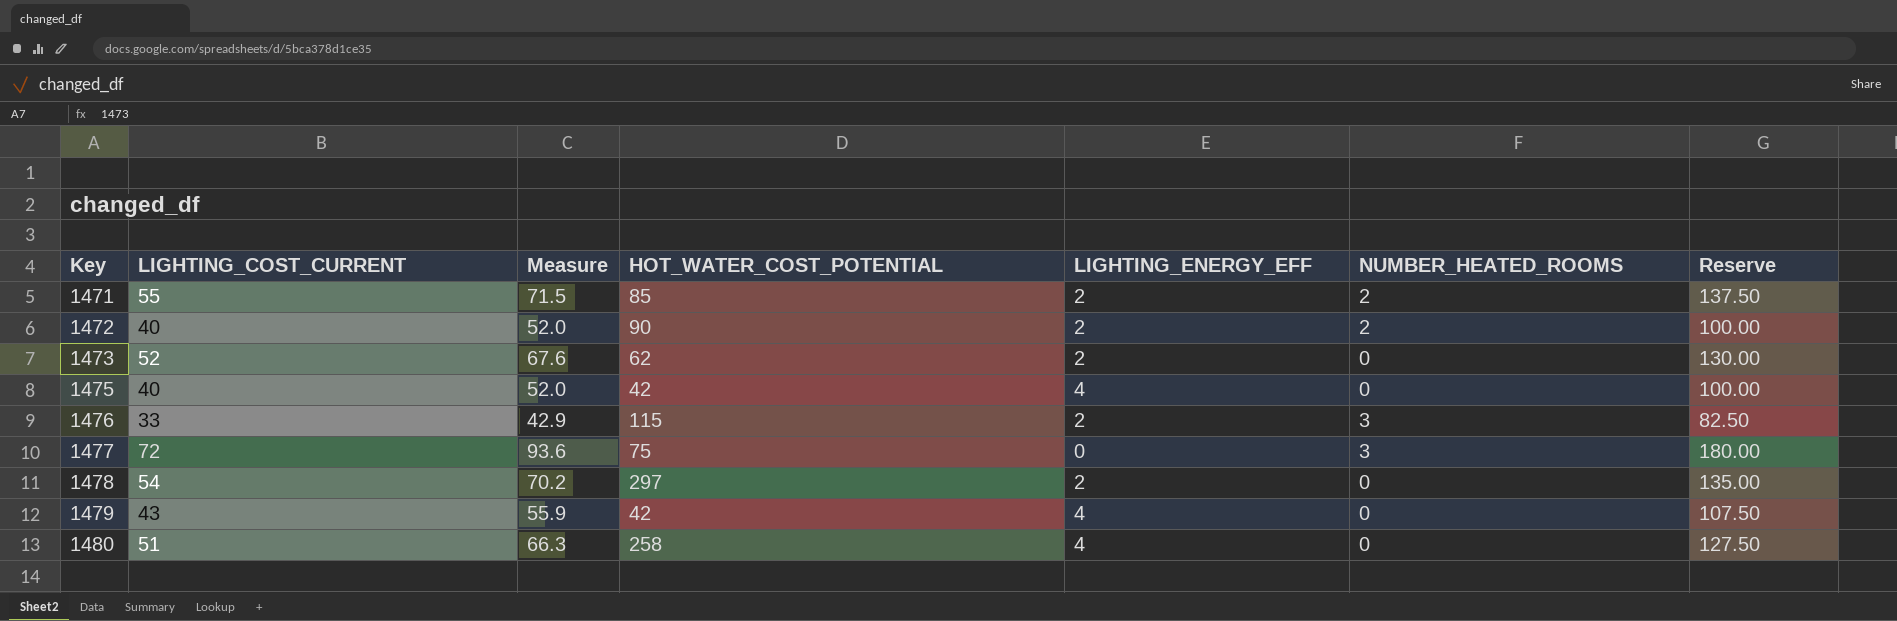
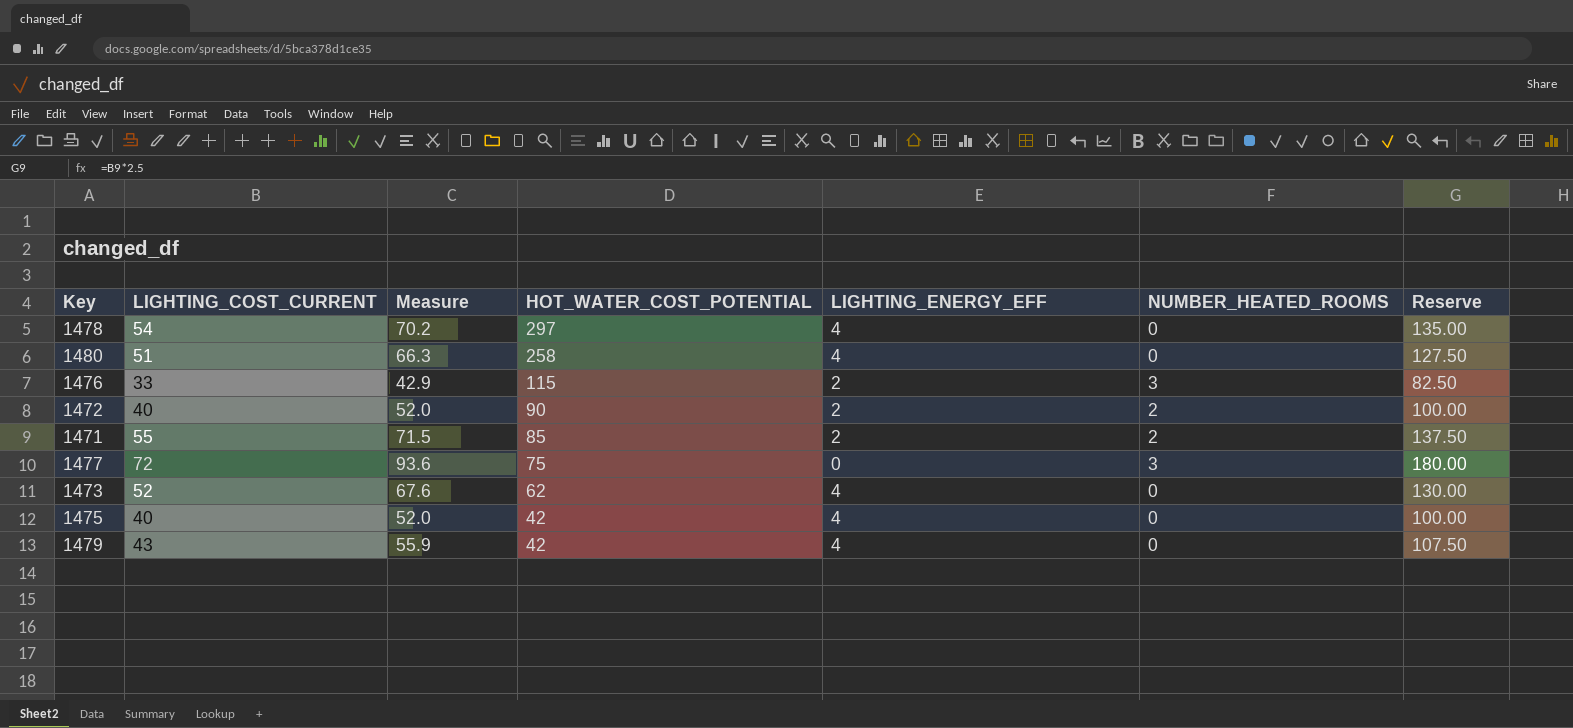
row order: Key ascending -> HOT_WATER_COST_POTENTIAL descending
1478 | LIGHTING_ENERGY_EFF: 2 -> 4
1473 | LIGHTING_ENERGY_EFF: 2 -> 4

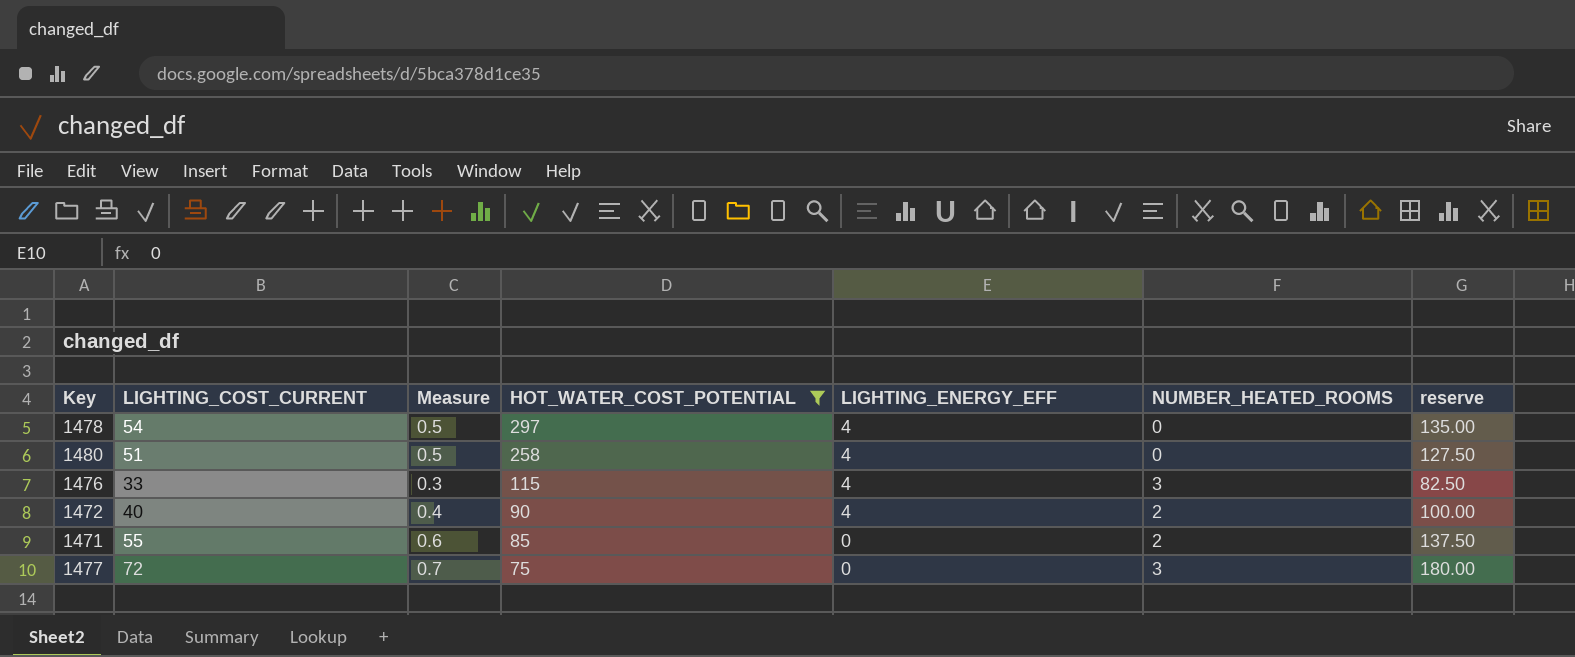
filter: none -> HOT_WATER_COST_POTENTIAL >= 75
column Measure | formula: [LIGHTING_COST_CURRENT] * 1.3 -> [LIGHTING_COST_CURRENT] * 0.01
column name: Reserve -> reserve
1476 | LIGHTING_ENERGY_EFF: 2 -> 4
1472 | LIGHTING_ENERGY_EFF: 2 -> 4
1471 | LIGHTING_ENERGY_EFF: 2 -> 0

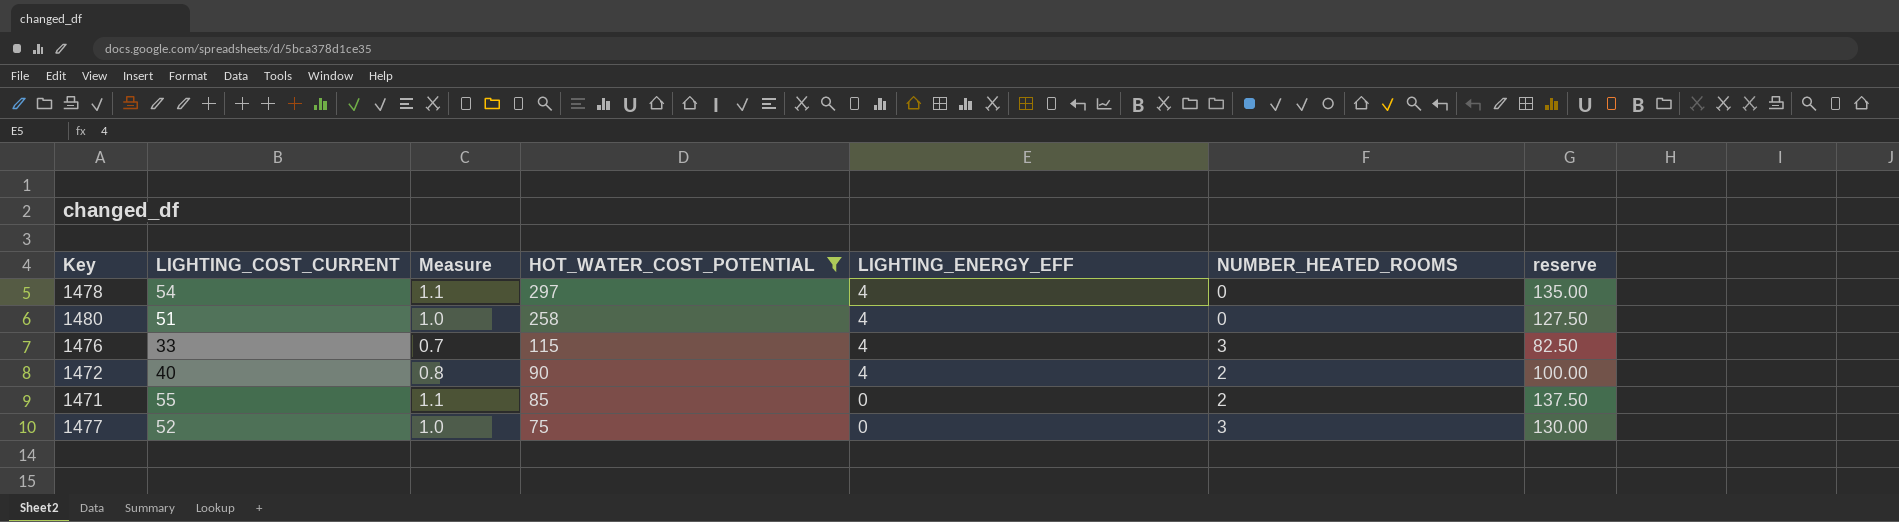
column Measure | formula: [LIGHTING_COST_CURRENT] * 0.01 -> [LIGHTING_COST_CURRENT] * 0.02
1477 | LIGHTING_COST_CURRENT: 72 -> 52
1477 | reserve: 180.00 -> 130.00

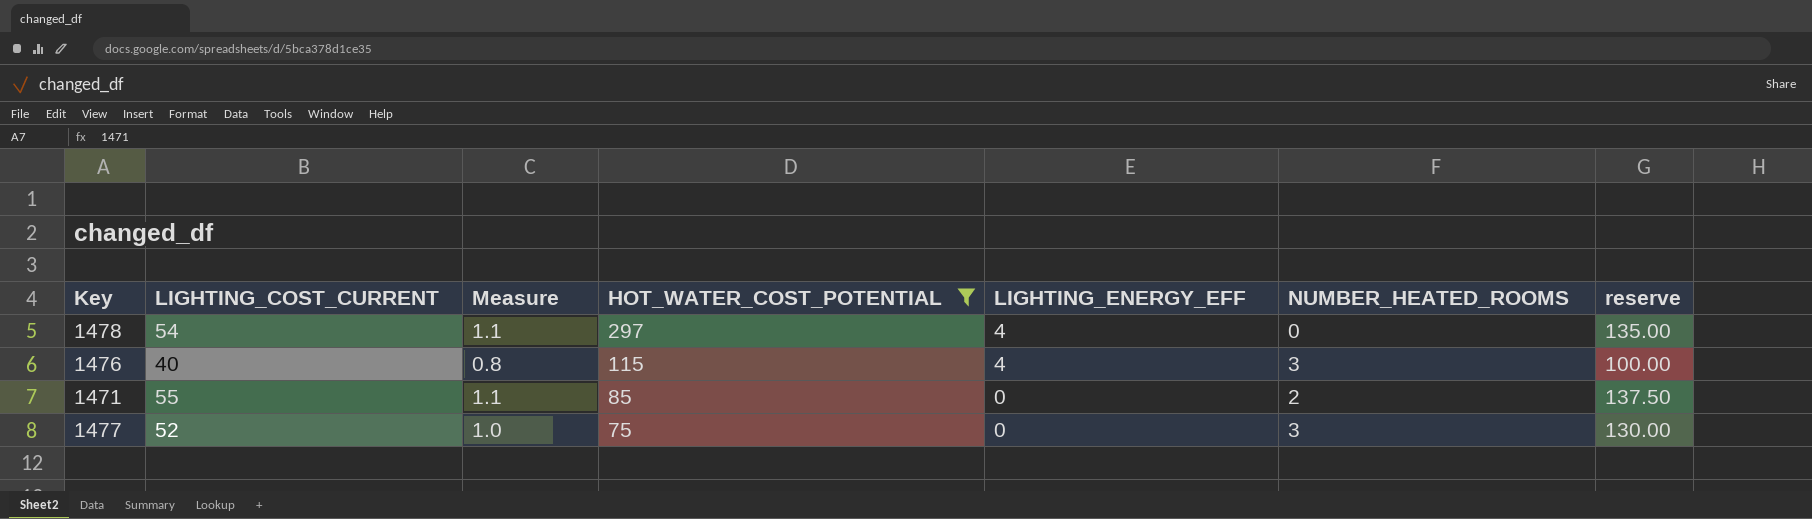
row 1480: 51 | 1.0 | 258 | 4 | 0 | 127.50 -> none
row 1472: 40 | 0.8 | 90 | 4 | 2 | 100.00 -> none
1476 | LIGHTING_COST_CURRENT: 33 -> 40
1476 | Measure: 0.7 -> 0.8
1476 | reserve: 82.50 -> 100.00

